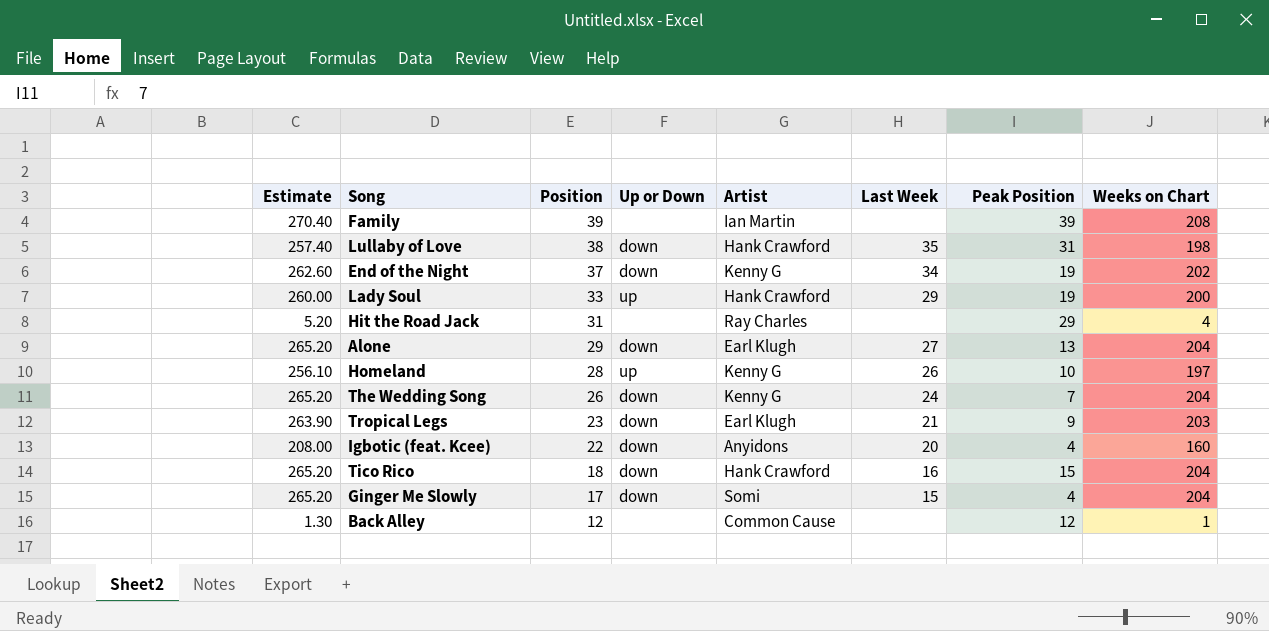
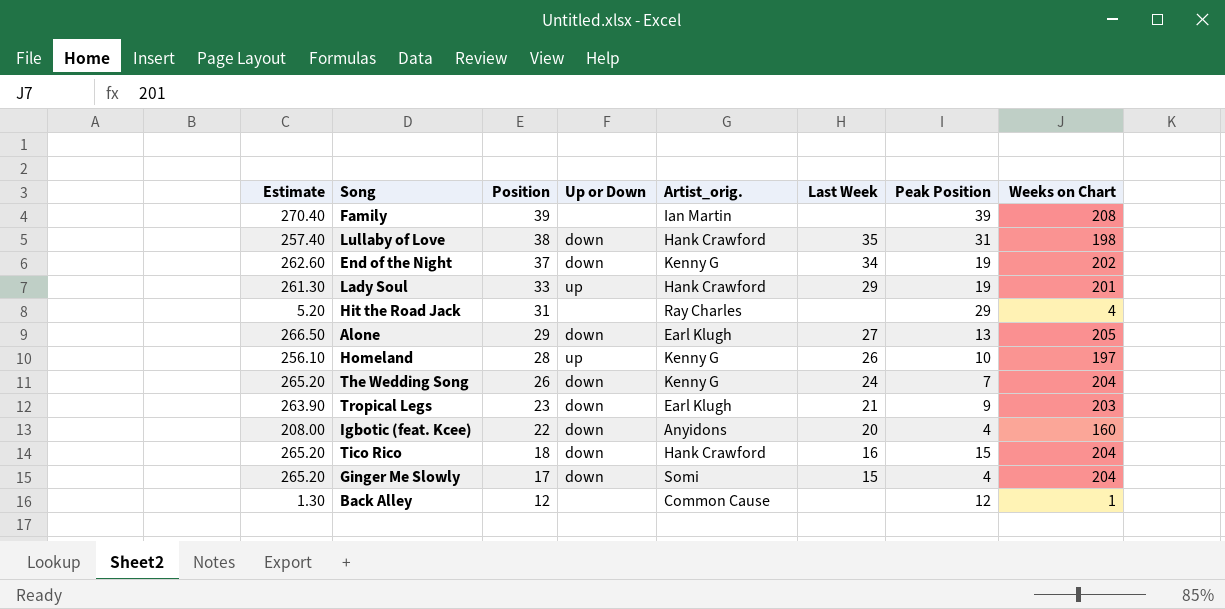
column name: Artist -> Artist_orig.
Lady Soul | Estimate: 260.00 -> 261.30
Lady Soul | Weeks on Chart: 200 -> 201
Alone | Estimate: 265.20 -> 266.50
Alone | Weeks on Chart: 204 -> 205

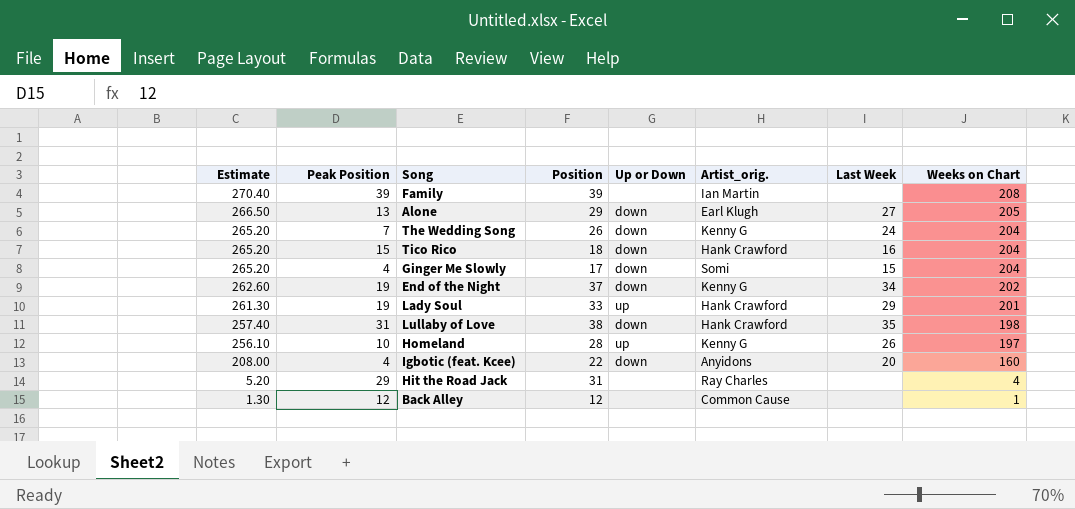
row order: Position descending -> Estimate descending
column Peak Position | position: 7 -> 2
row Tropical Legs: 263.90 | 23 | down | Earl Klugh | 21 | 9 | 203 -> none

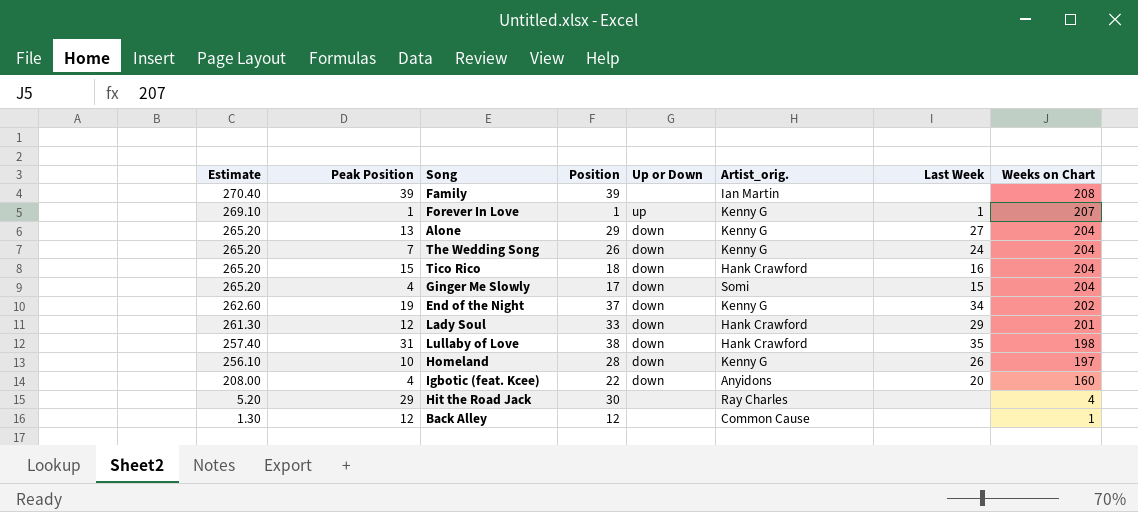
row Forever In Love: none -> 269.10 | 1 | 1 | up | Kenny G | 1 | 207
Alone | Estimate: 266.50 -> 265.20
Alone | Artist_orig.: Earl Klugh -> Kenny G
Alone | Weeks on Chart: 205 -> 204
Lady Soul | Peak Position: 19 -> 12
Lady Soul | Up or Down: up -> down
Homeland | Up or Down: up -> down
Hit the Road Jack | Position: 31 -> 30

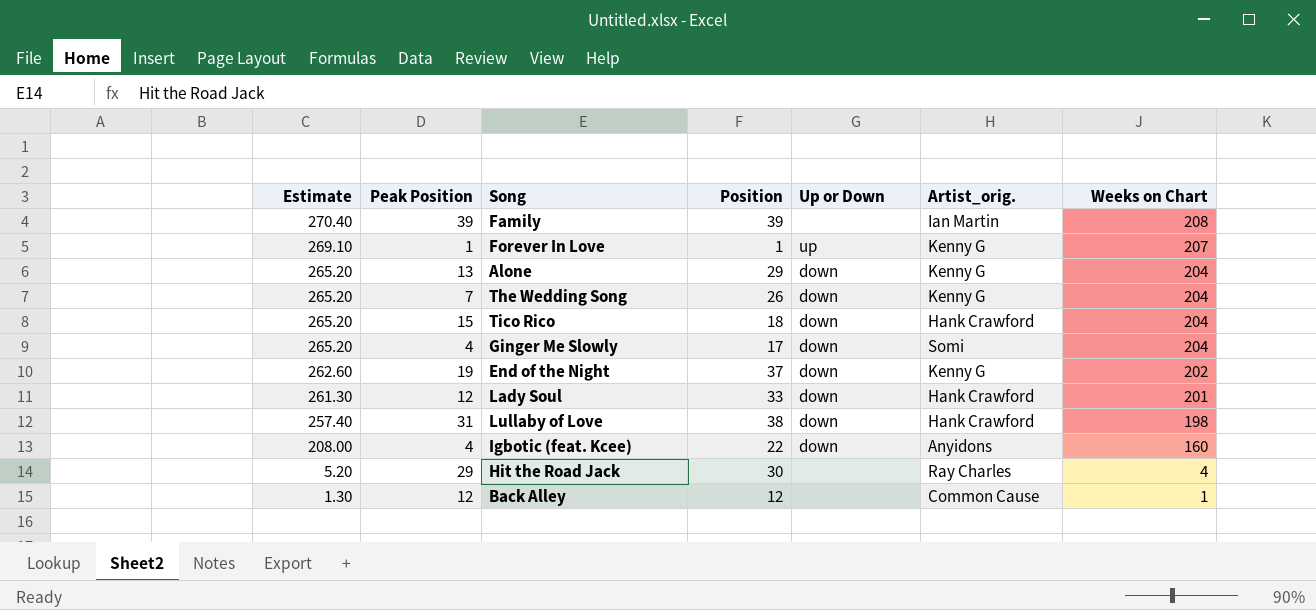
column Last Week | position: 7 -> none
row Homeland: 256.10 | 10 | 28 | down | Kenny G | 26 | 197 -> none

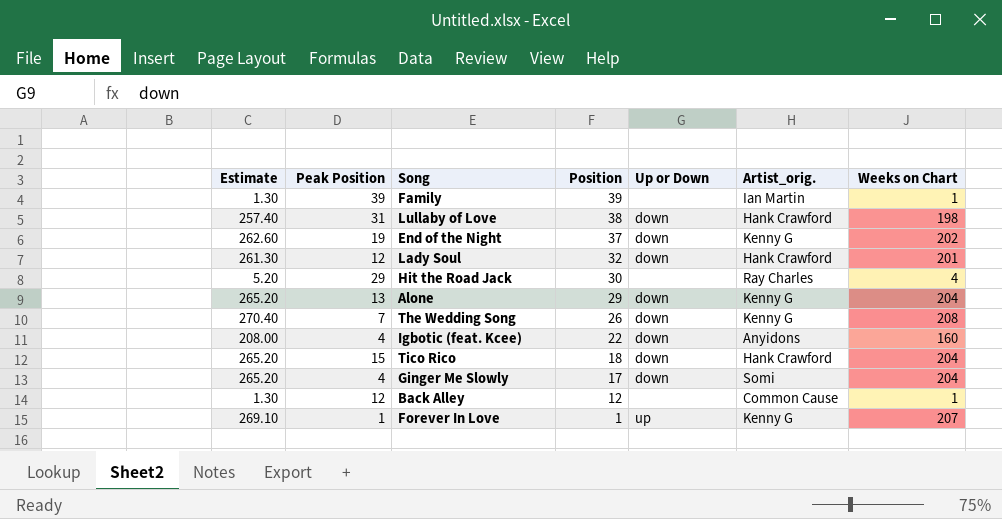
row order: Estimate descending -> Position descending
Family | Estimate: 270.40 -> 1.30
Family | Weeks on Chart: 208 -> 1
Lady Soul | Position: 33 -> 32
The Wedding Song | Estimate: 265.20 -> 270.40
The Wedding Song | Weeks on Chart: 204 -> 208

